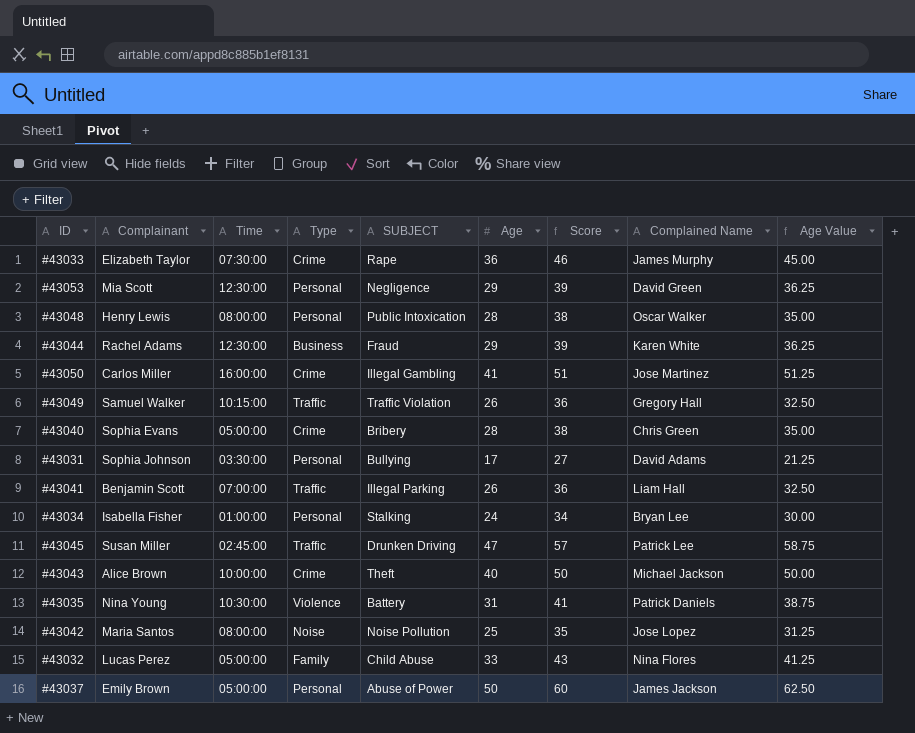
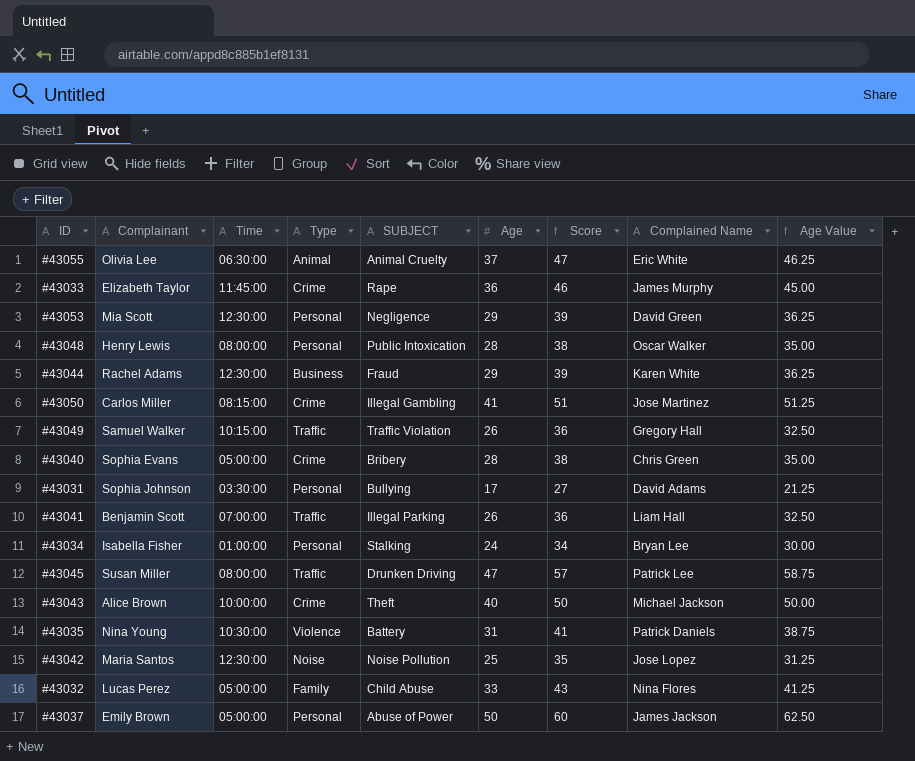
row #43055: none -> Olivia Lee | 06:30:00 | Animal | Animal Cruelty | 37 | 47 | Eric White | 46.25
#43033 | Time: 07:30:00 -> 11:45:00
#43050 | Time: 16:00:00 -> 08:15:00
#43045 | Time: 02:45:00 -> 08:00:00
#43042 | Time: 08:00:00 -> 12:30:00

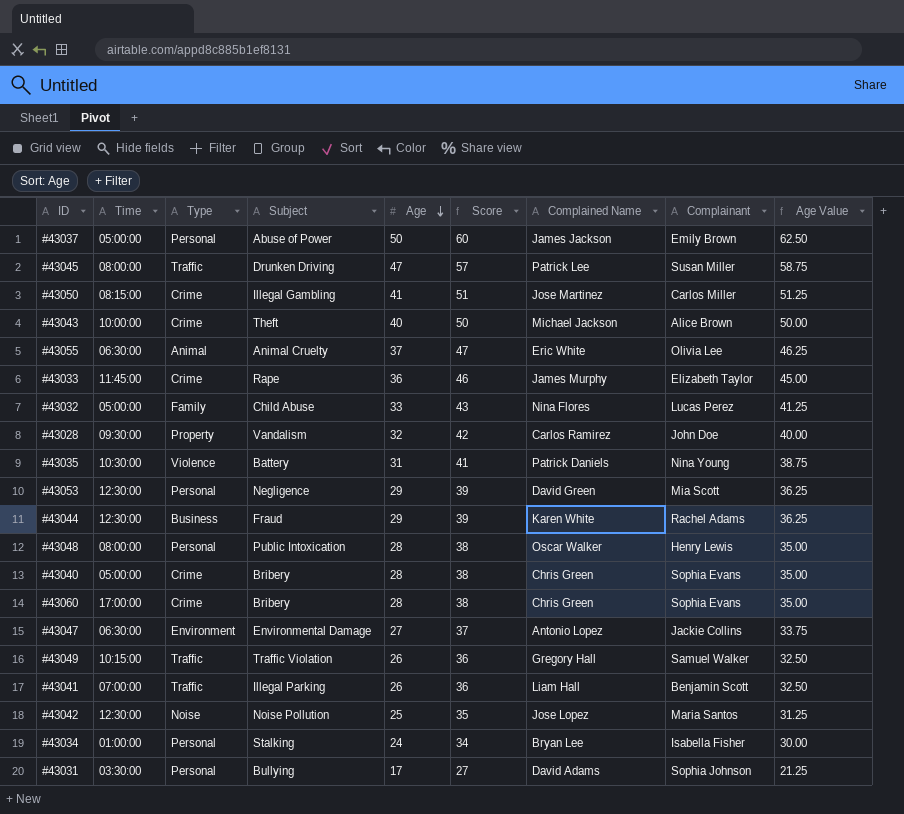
row order: none -> Age descending
column name: SUBJECT -> Subject
column Complainant | position: 2 -> 8
row #43028: none -> 09:30:00 | Property | Vandalism | 32 | 42 | Carlos Ramirez | John Doe | 40.00
row #43060: none -> 17:00:00 | Crime | Bribery | 28 | 38 | Chris Green | Sophia Evans | 35.00
row #43047: none -> 06:30:00 | Environment | Environmental Damage | 27 | 37 | Antonio Lopez | Jackie Collins | 33.75

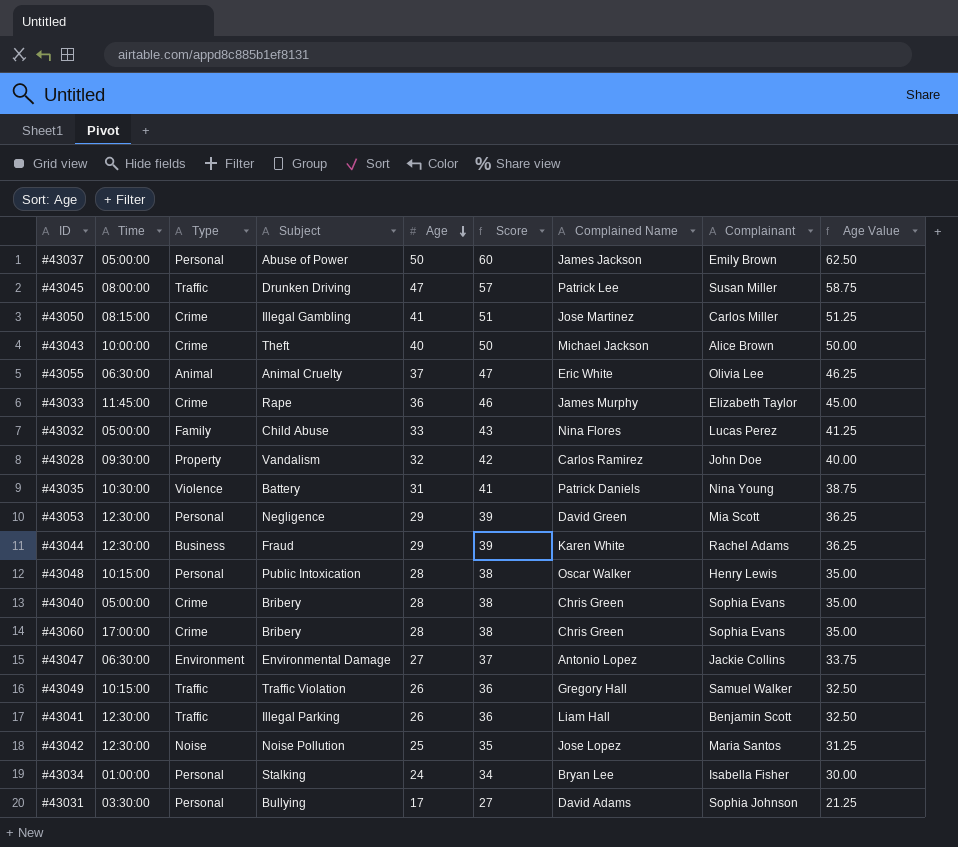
#43048 | Time: 08:00:00 -> 10:15:00
#43041 | Time: 07:00:00 -> 12:30:00

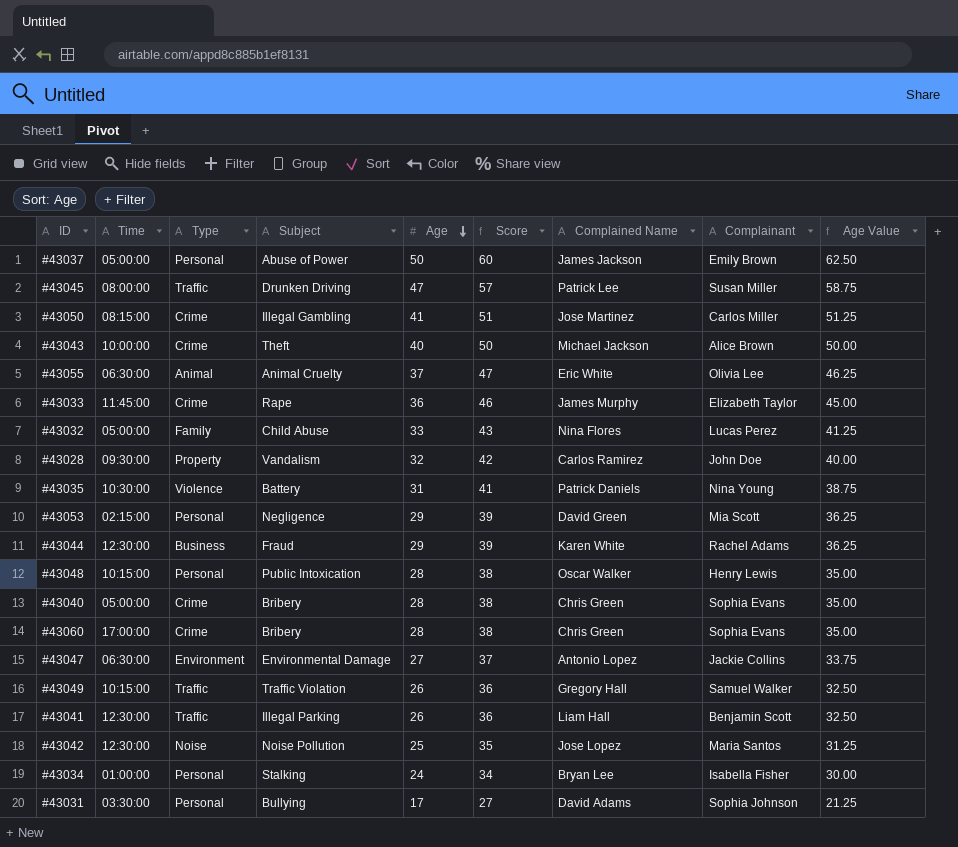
#43053 | Time: 12:30:00 -> 02:15:00

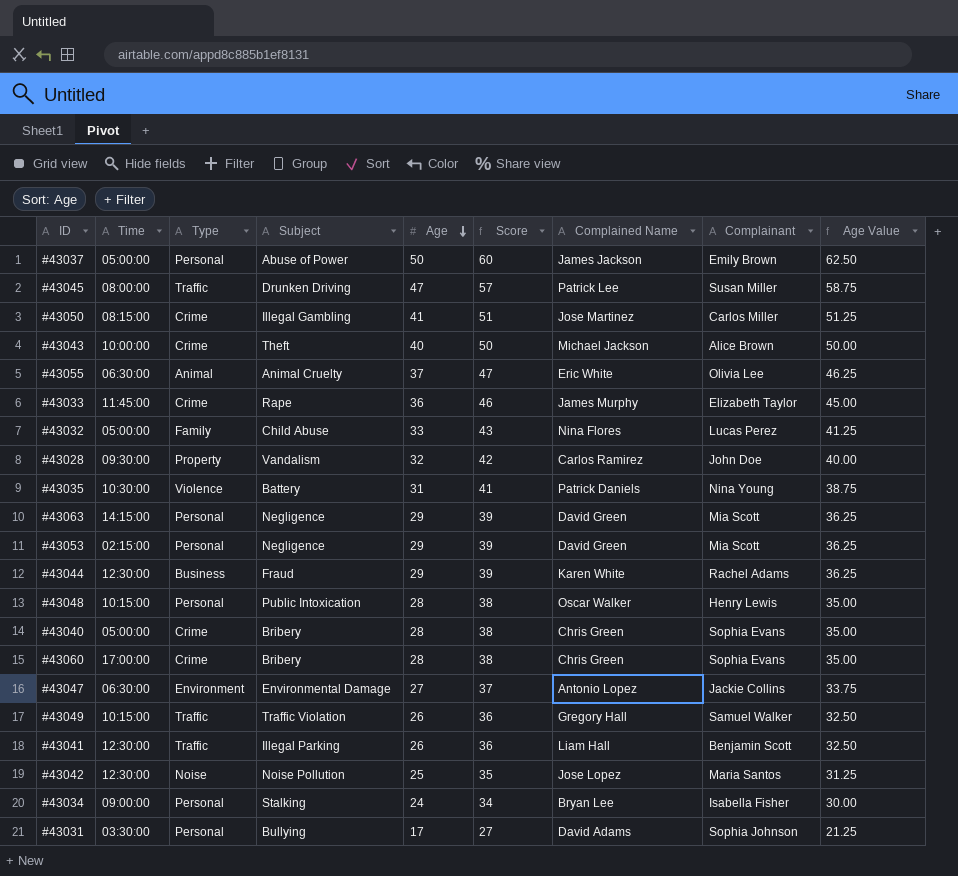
row #43063: none -> 14:15:00 | Personal | Negligence | 29 | 39 | David Green | Mia Scott | 36.25
#43034 | Time: 01:00:00 -> 09:00:00

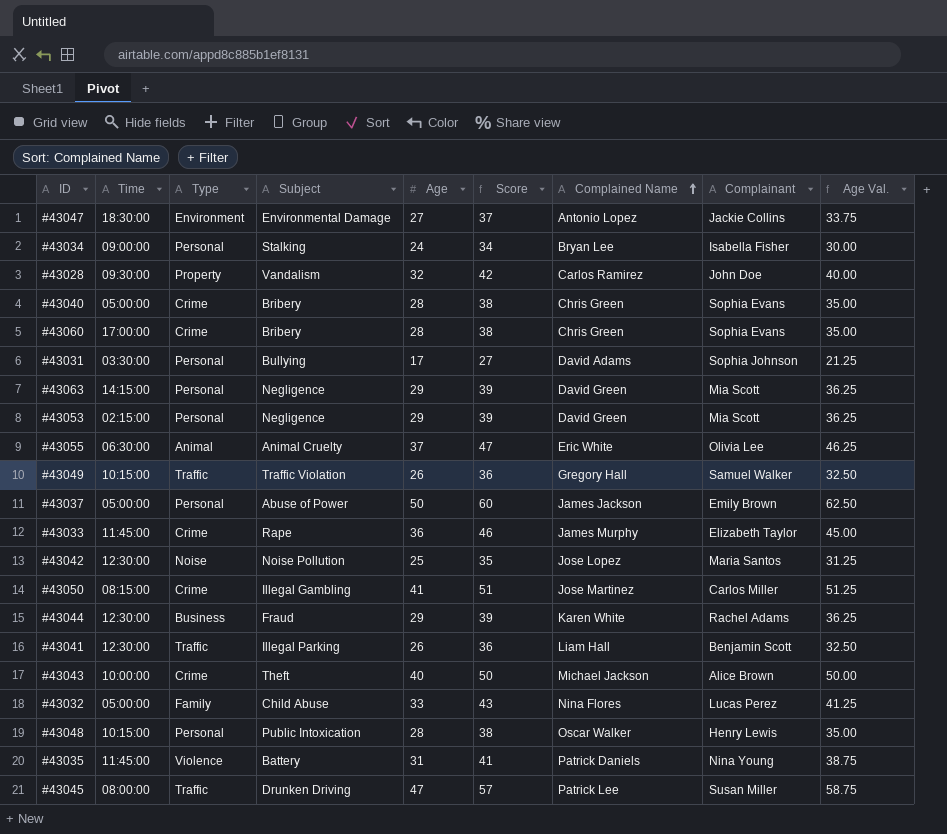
row order: Age descending -> Complained Name ascending
column name: Age Value -> Age Val.
#43047 | Time: 06:30:00 -> 18:30:00
#43035 | Time: 10:30:00 -> 11:45:00

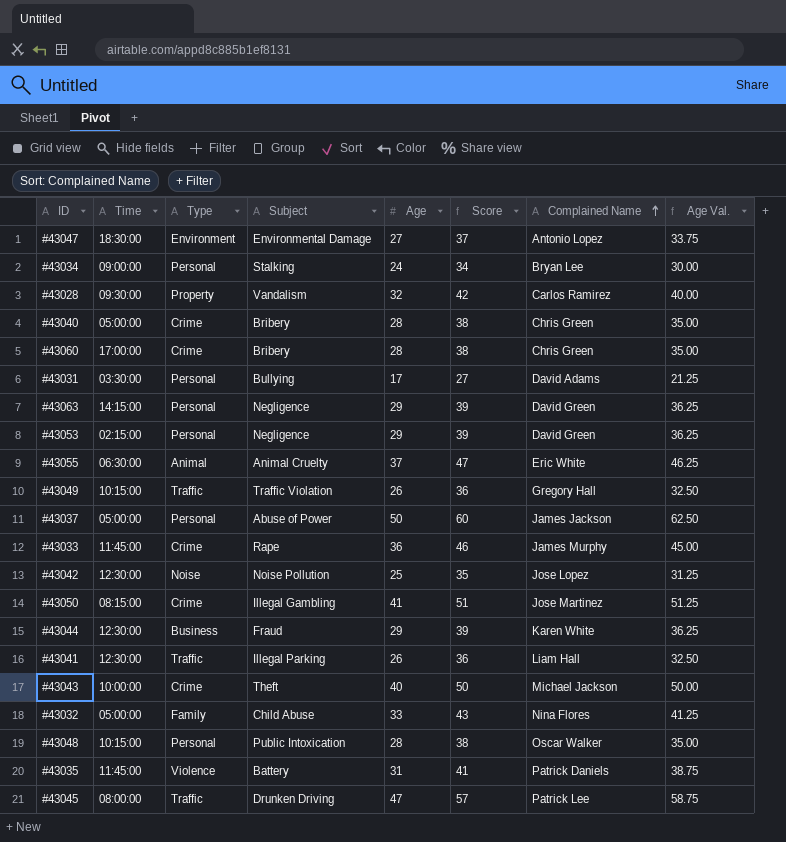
column Complainant | position: 8 -> none

